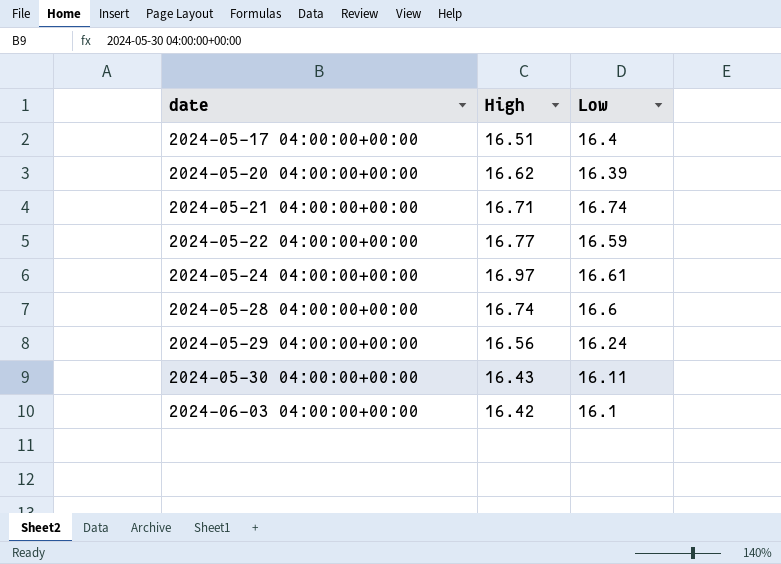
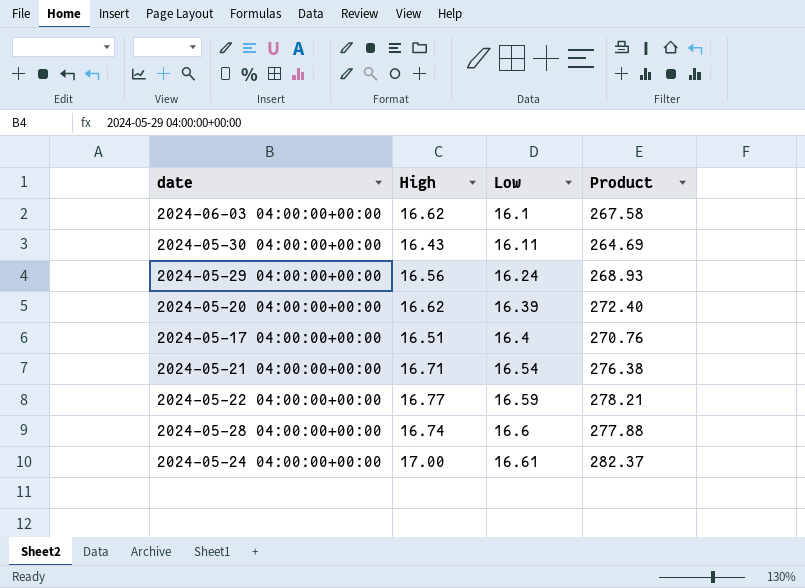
row order: date ascending -> Low ascending
column Product | formula: none -> [High] * [Low]
2024-06-03 04:00:00+00:00 | High: 16.42 -> 16.62
2024-05-21 04:00:00+00:00 | Low: 16.74 -> 16.54
2024-05-24 04:00:00+00:00 | High: 16.97 -> 17.00

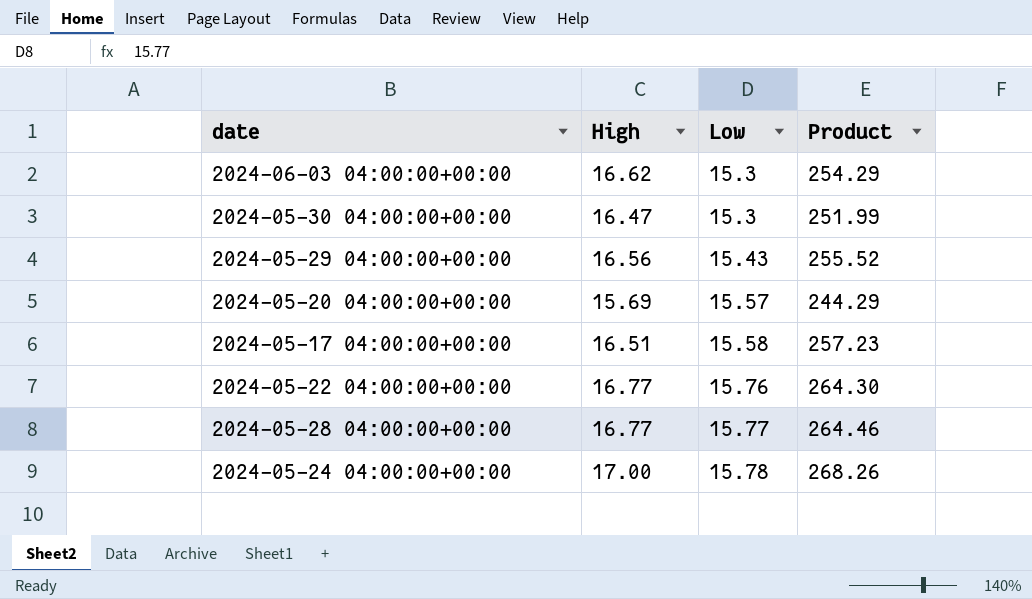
row 2024-05-21 04:00:00+00:00: 16.71 | 16.54 | 276.38 -> none
2024-06-03 04:00:00+00:00 | Low: 16.1 -> 15.3
2024-06-03 04:00:00+00:00 | Product: 267.58 -> 254.29
2024-05-30 04:00:00+00:00 | High: 16.43 -> 16.47
2024-05-30 04:00:00+00:00 | Low: 16.11 -> 15.3
2024-05-30 04:00:00+00:00 | Product: 264.69 -> 251.99
2024-05-29 04:00:00+00:00 | Low: 16.24 -> 15.43
2024-05-29 04:00:00+00:00 | Product: 268.93 -> 255.52
2024-05-20 04:00:00+00:00 | High: 16.62 -> 15.69
2024-05-20 04:00:00+00:00 | Low: 16.39 -> 15.57
2024-05-20 04:00:00+00:00 | Product: 272.40 -> 244.29
2024-05-17 04:00:00+00:00 | Low: 16.4 -> 15.58
2024-05-17 04:00:00+00:00 | Product: 270.76 -> 257.23
2024-05-22 04:00:00+00:00 | Low: 16.59 -> 15.76
2024-05-22 04:00:00+00:00 | Product: 278.21 -> 264.30
2024-05-28 04:00:00+00:00 | High: 16.74 -> 16.77
2024-05-28 04:00:00+00:00 | Low: 16.6 -> 15.77
2024-05-28 04:00:00+00:00 | Product: 277.88 -> 264.46
2024-05-24 04:00:00+00:00 | Low: 16.61 -> 15.78
2024-05-24 04:00:00+00:00 | Product: 282.37 -> 268.26

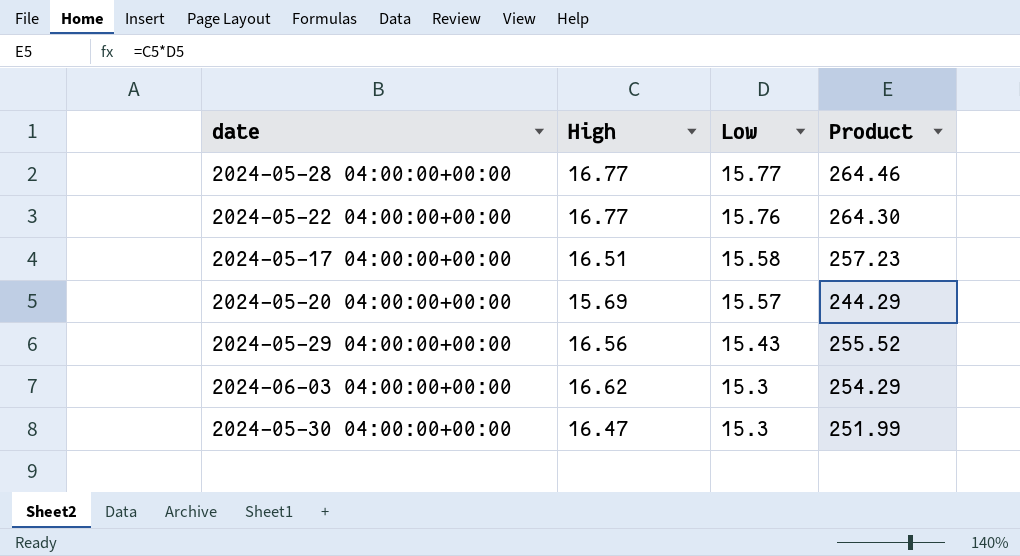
row order: Low ascending -> Low descending
row 2024-05-24 04:00:00+00:00: 17.00 | 15.78 | 268.26 -> none

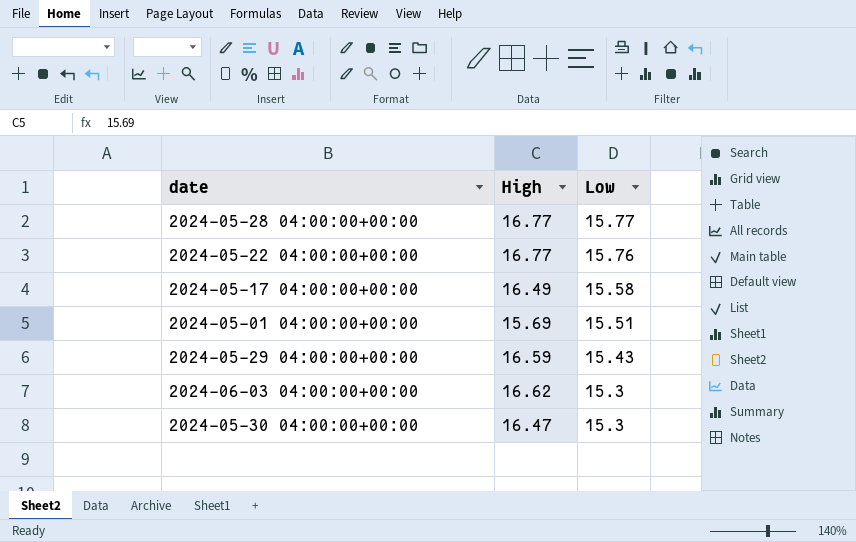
column Product | formula: [High] * [Low] -> none
row 2024-05-20 04:00:00+00:00: 15.69 | 15.57 | 244.29 -> none
2024-05-17 04:00:00+00:00 | High: 16.51 -> 16.49
row 2024-05-01 04:00:00+00:00: none -> 15.69 | 15.51
2024-05-29 04:00:00+00:00 | High: 16.56 -> 16.59

